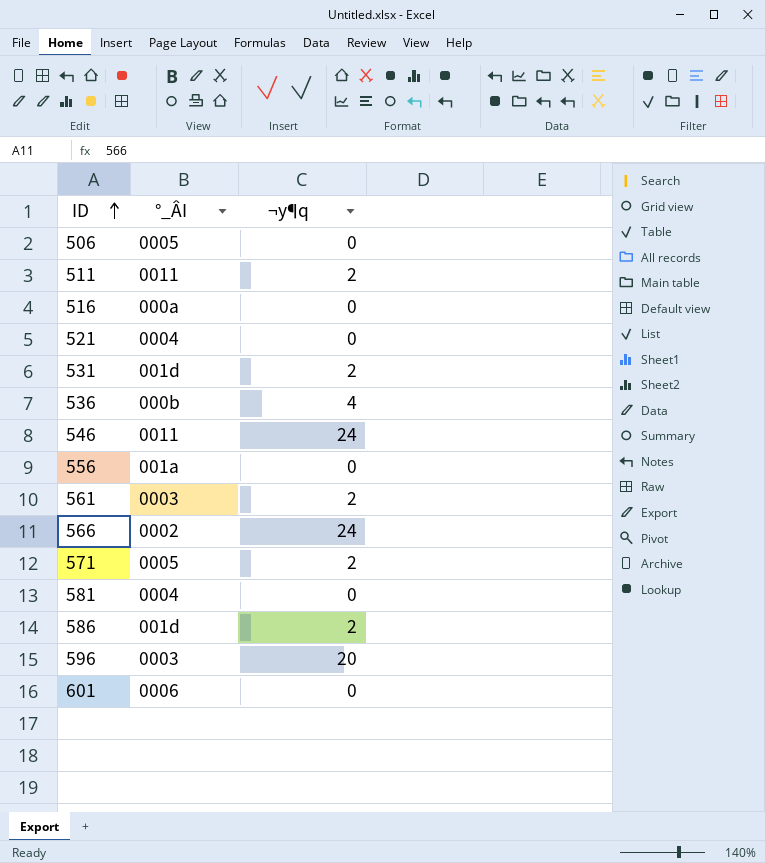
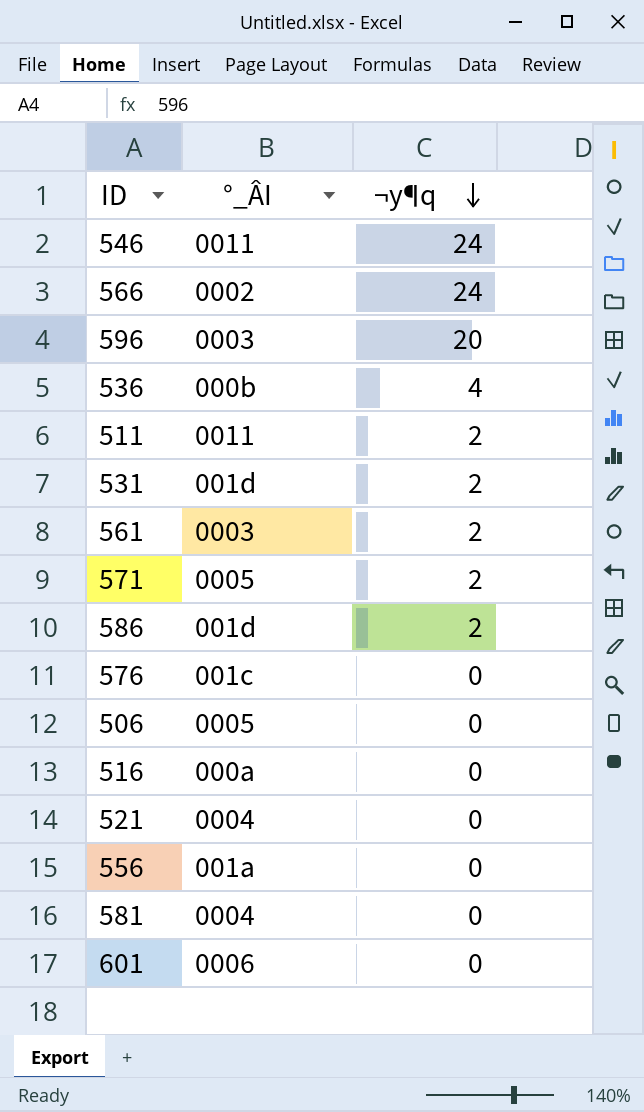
row order: ID ascending -> ¬y¶q descending
row 576: none -> 001c | 0

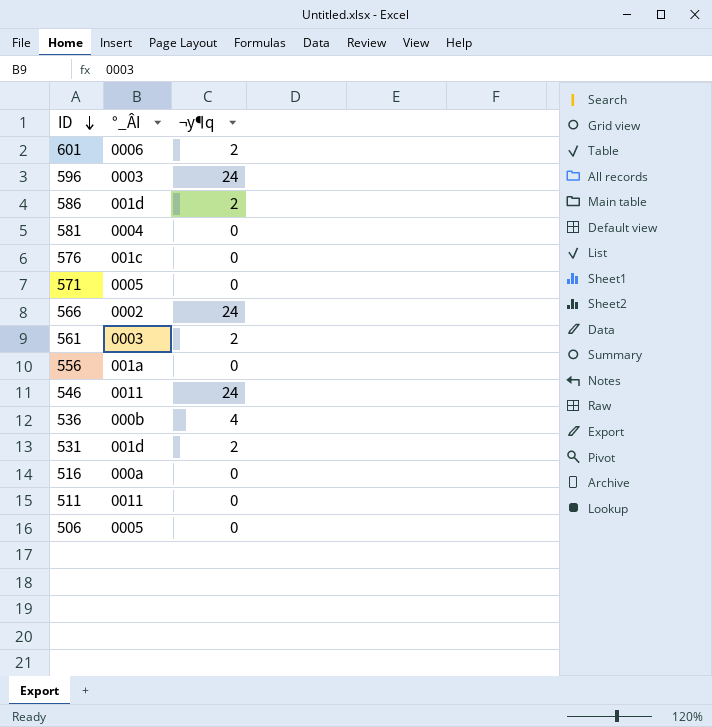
row order: ¬y¶q descending -> ID descending
row 521: 0004 | 0 -> none
601 | ¬y¶q: 0 -> 2
596 | ¬y¶q: 20 -> 24
571 | ¬y¶q: 2 -> 0
511 | ¬y¶q: 2 -> 0

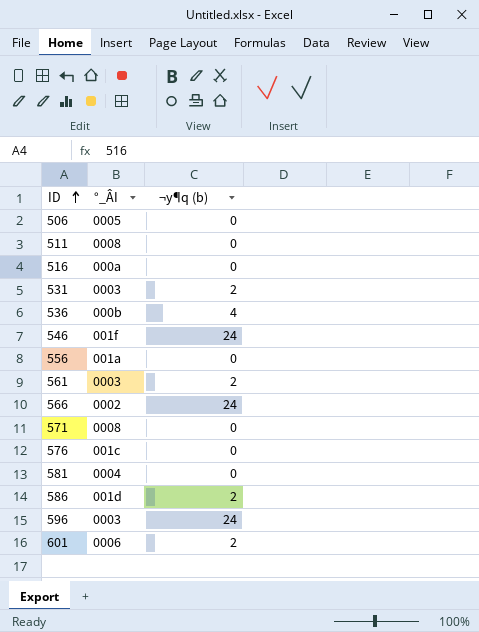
row order: ID descending -> ID ascending
column name: ¬y¶q -> ¬y¶q (b)
511 | °_ÂI: 0011 -> 0008
531 | °_ÂI: 001d -> 0003
546 | °_ÂI: 0011 -> 001f
571 | °_ÂI: 0005 -> 0008

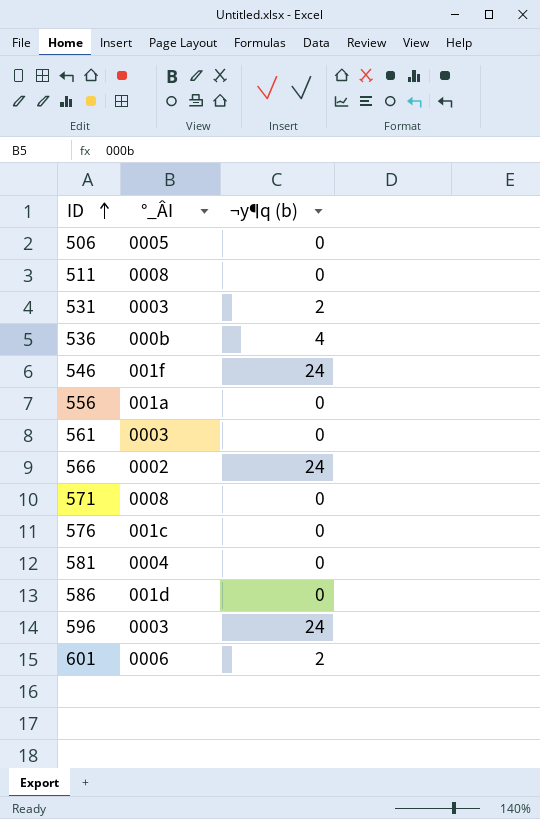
row 516: 000a | 0 -> none
561 | ¬y¶q (b): 2 -> 0
586 | ¬y¶q (b): 2 -> 0

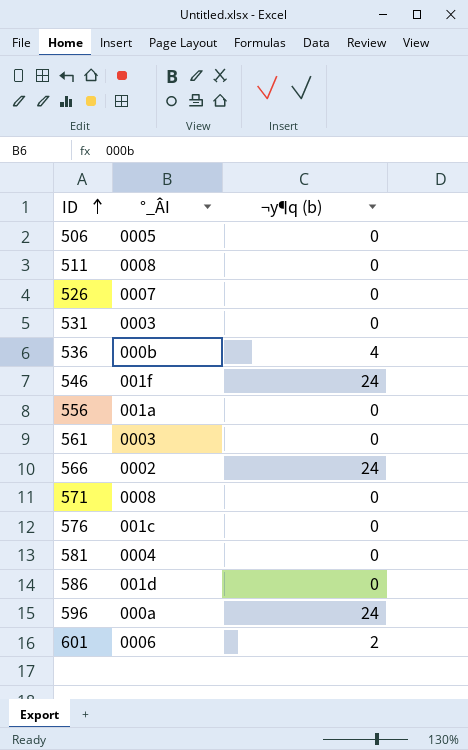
row 526: none -> 0007 | 0
531 | ¬y¶q (b): 2 -> 0
596 | °_ÂI: 0003 -> 000a

